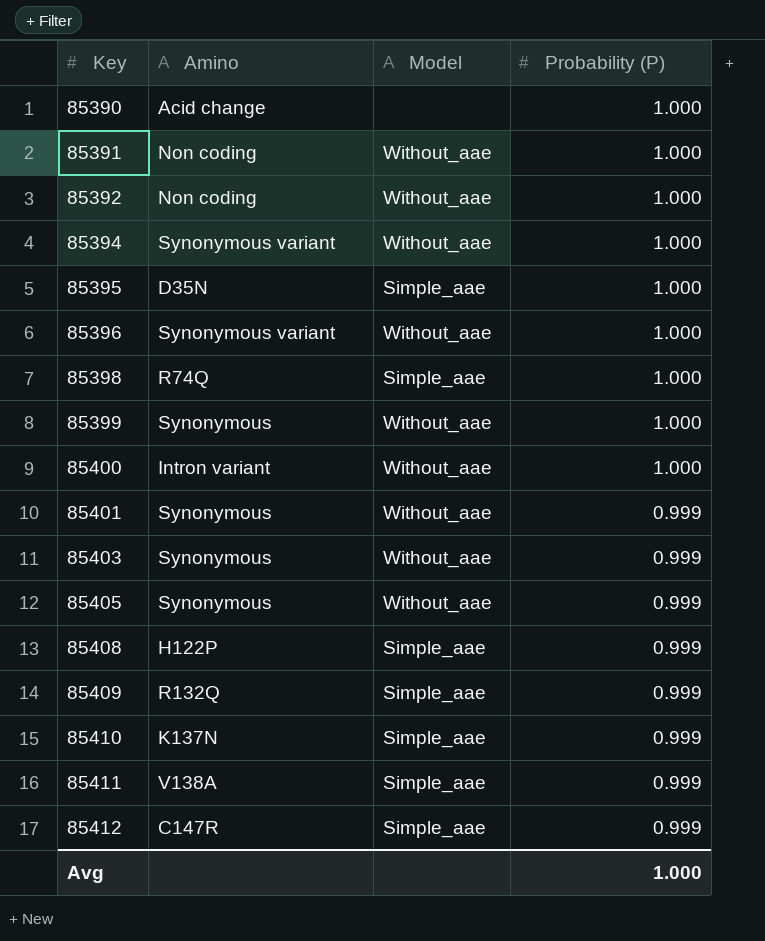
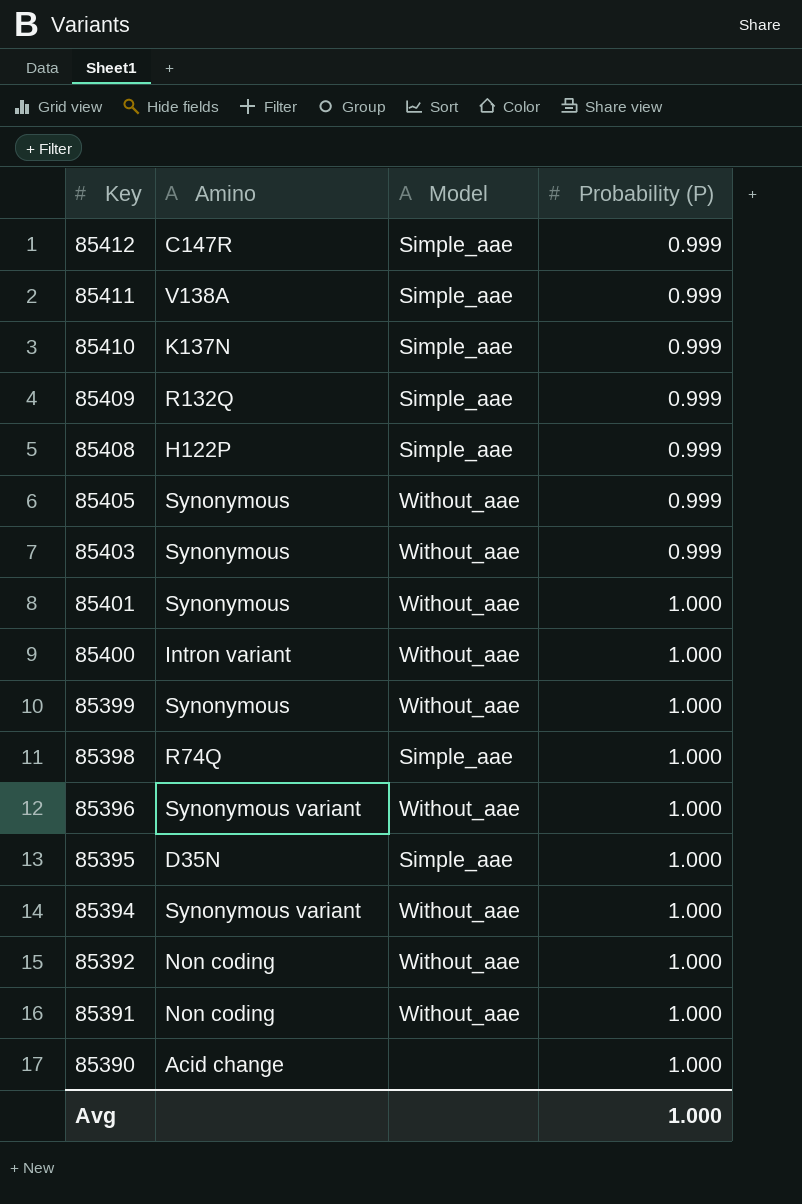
row order: Key ascending -> Key descending
85401 | Probability (P): 0.999 -> 1.000

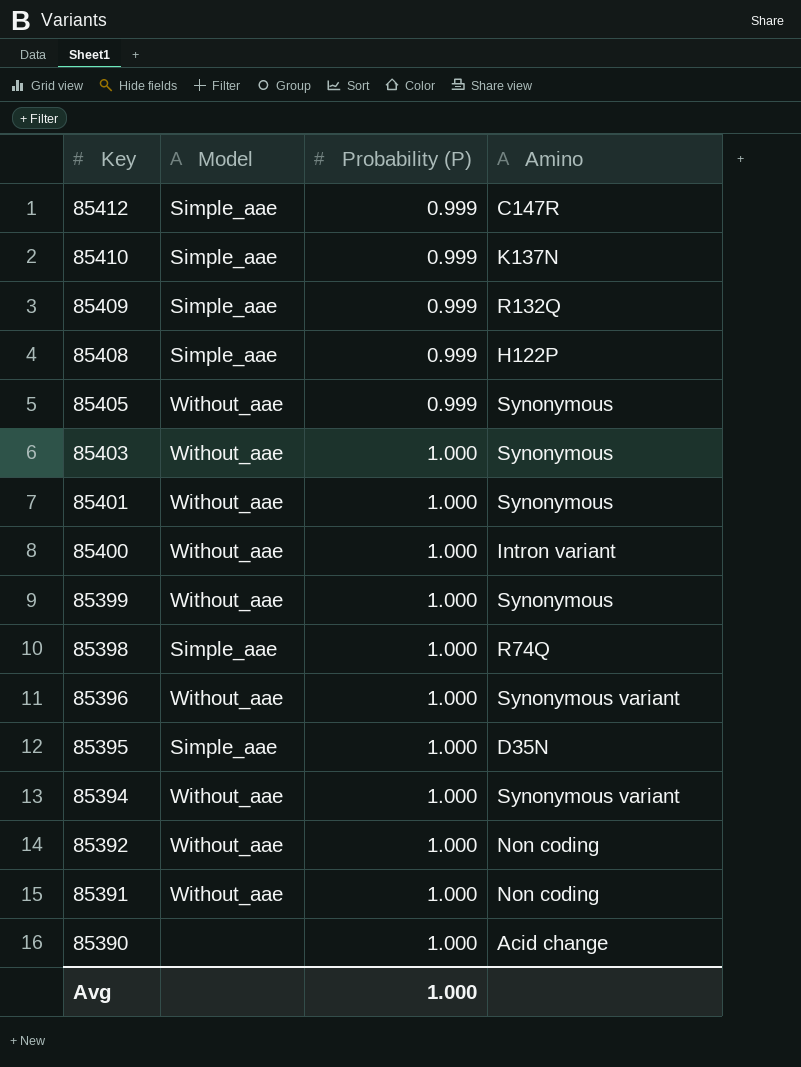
column Amino | position: 2 -> 4
row 85411: V138A | Simple_aae | 0.999 -> none
85403 | Probability (P): 0.999 -> 1.000

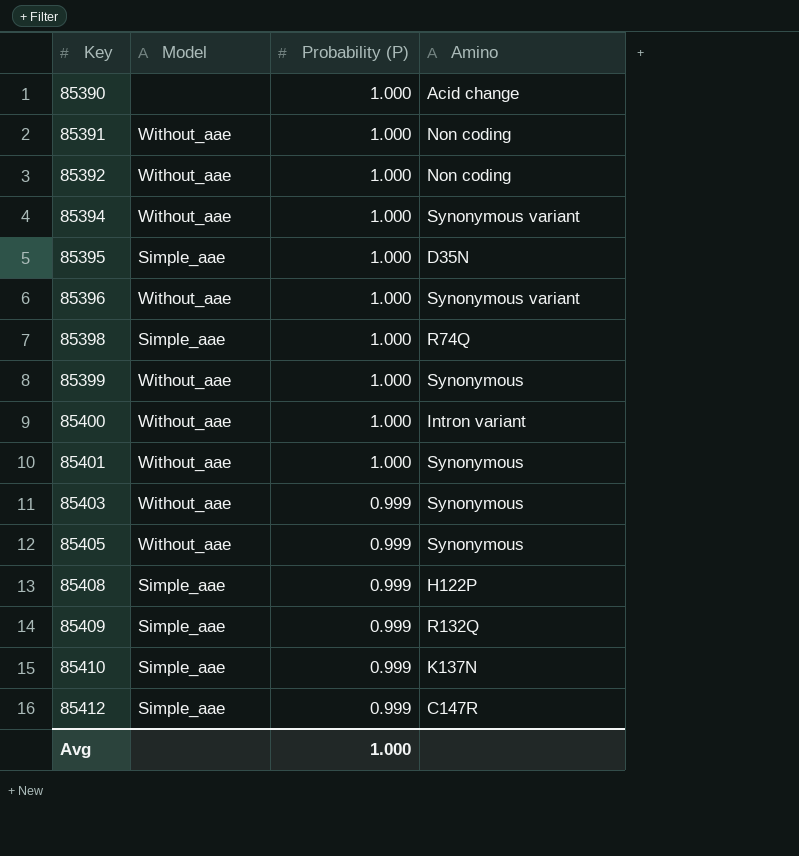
row order: Key descending -> Key ascending
85403 | Probability (P): 1.000 -> 0.999

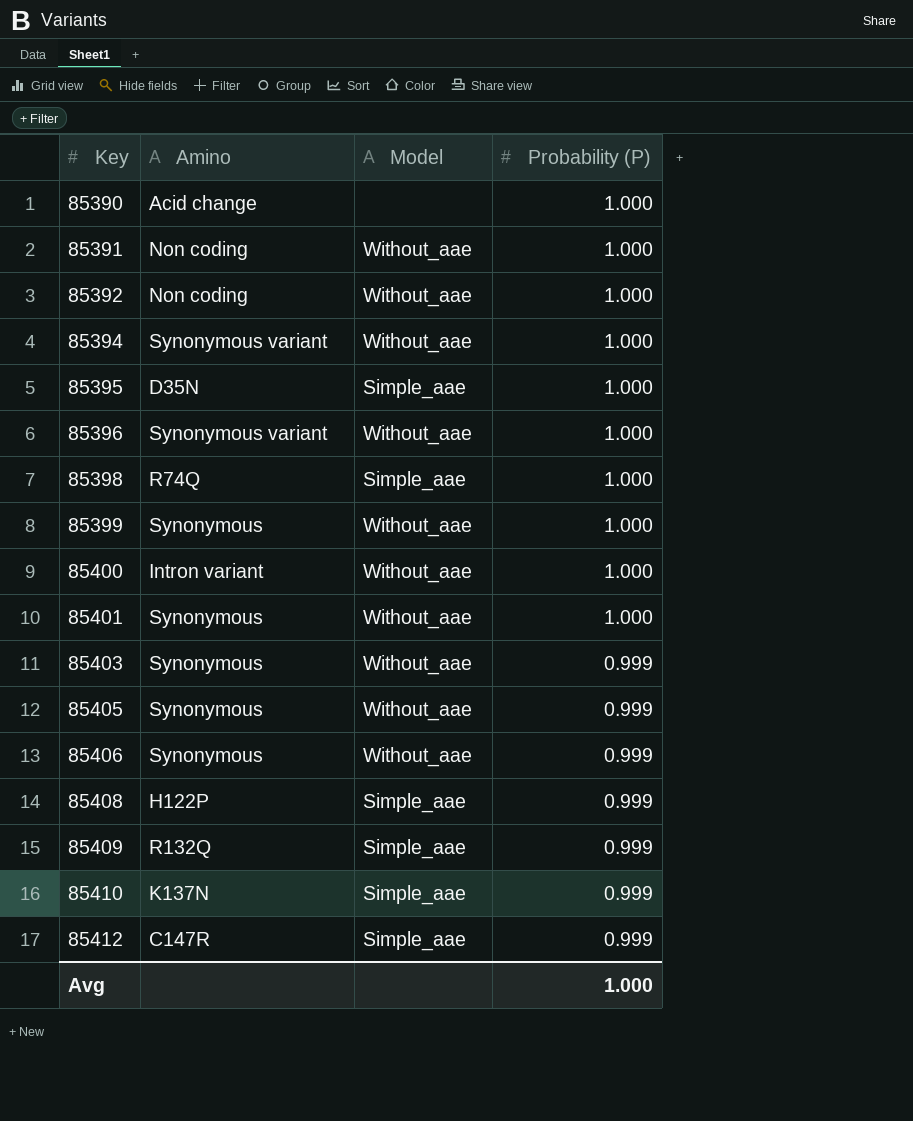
column Amino | position: 4 -> 2
row 85406: none -> Synonymous | Without_aae | 0.999

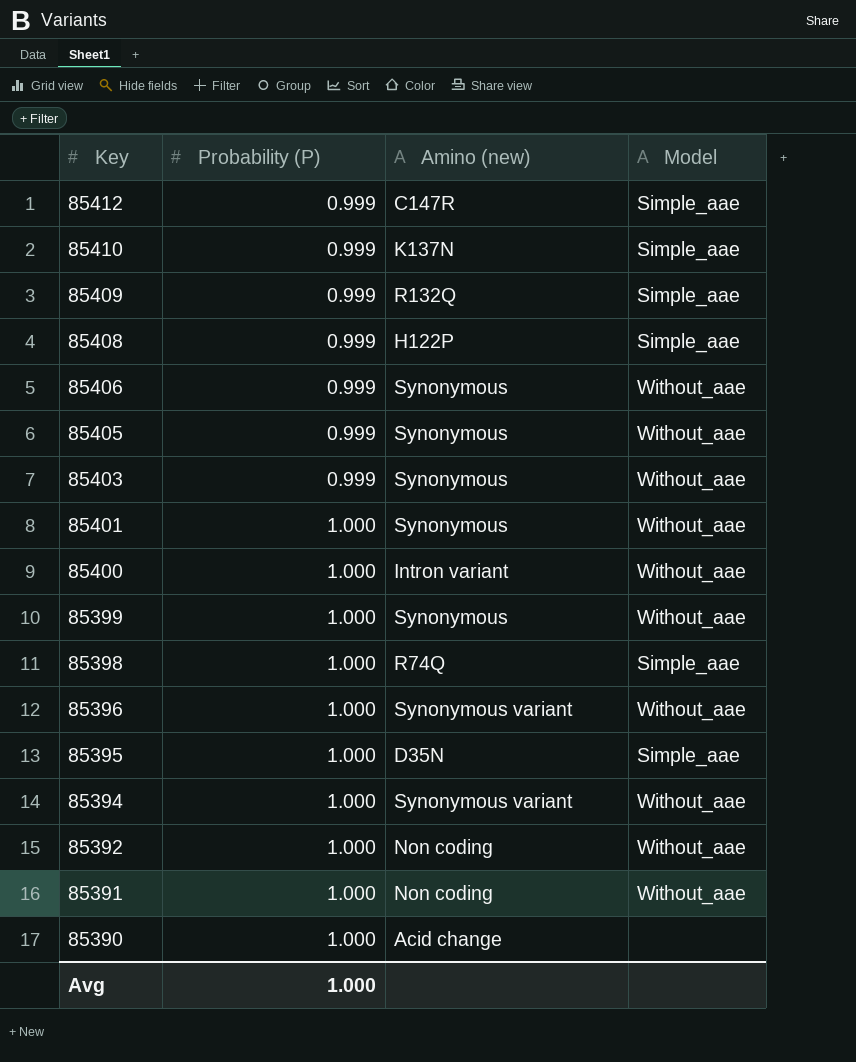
row order: Key ascending -> Key descending
column Probability (P) | position: 4 -> 2
column name: Amino -> Amino (new)

